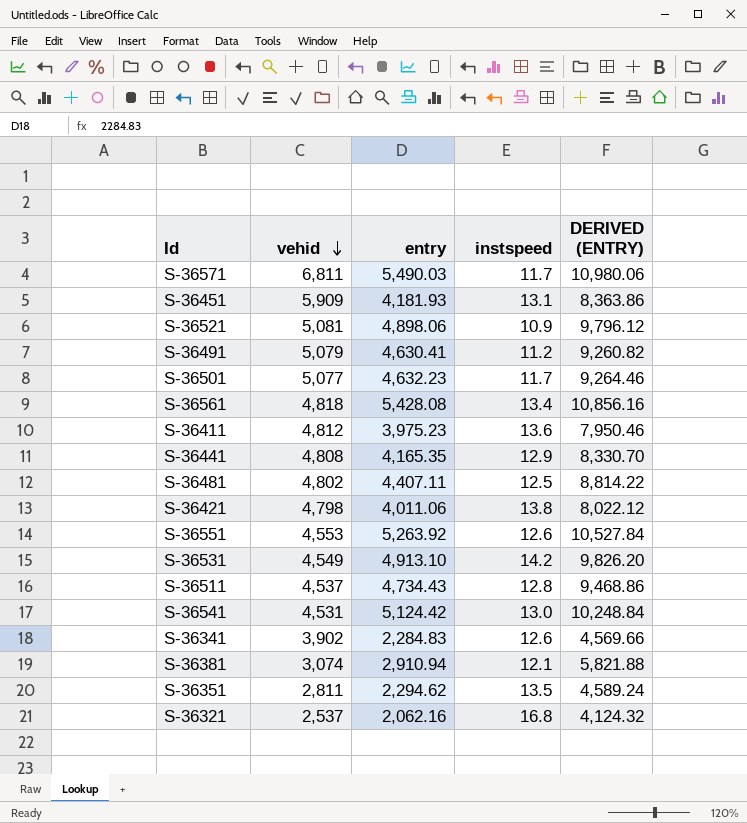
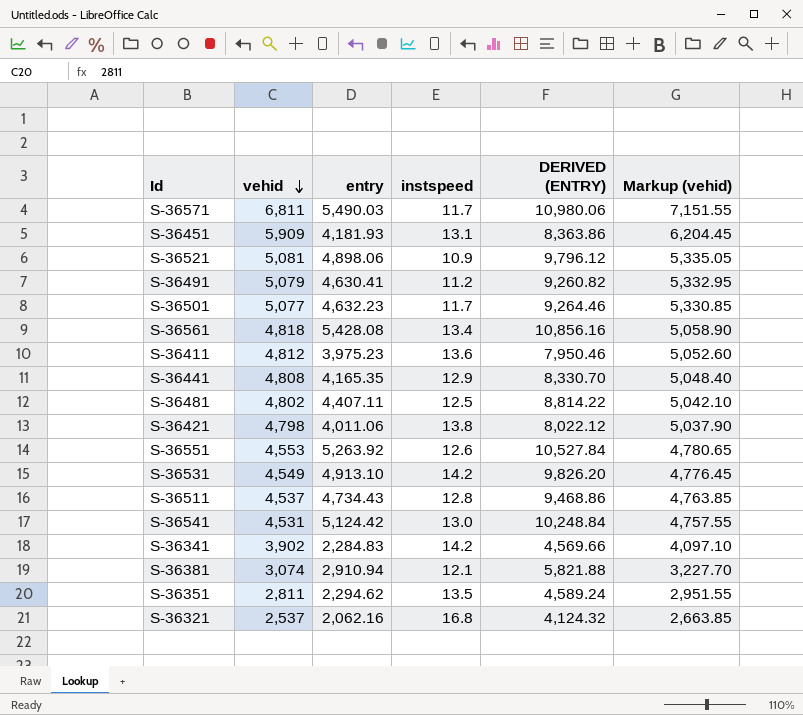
column Markup (vehid) | formula: none -> [vehid] * 1.05
S-36341 | instspeed: 12.6 -> 14.2

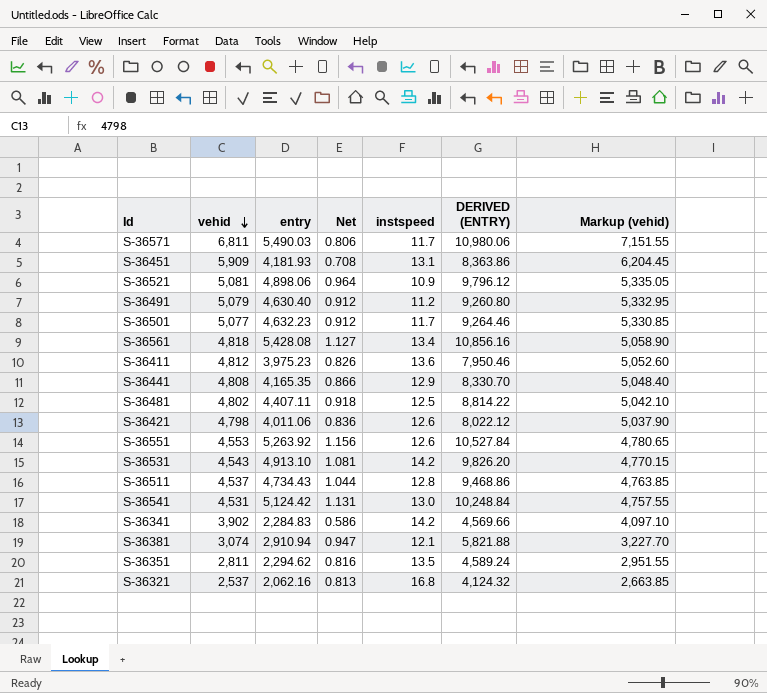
column Net | formula: none -> [entry] / [vehid]
S-36491 | entry: 4,630.41 -> 4,630.40
S-36491 | DERIVED (ENTRY): 9,260.82 -> 9,260.80
S-36421 | instspeed: 13.8 -> 12.6
S-36531 | vehid: 4,549 -> 4,543
S-36531 | Markup (vehid): 4,776.45 -> 4,770.15

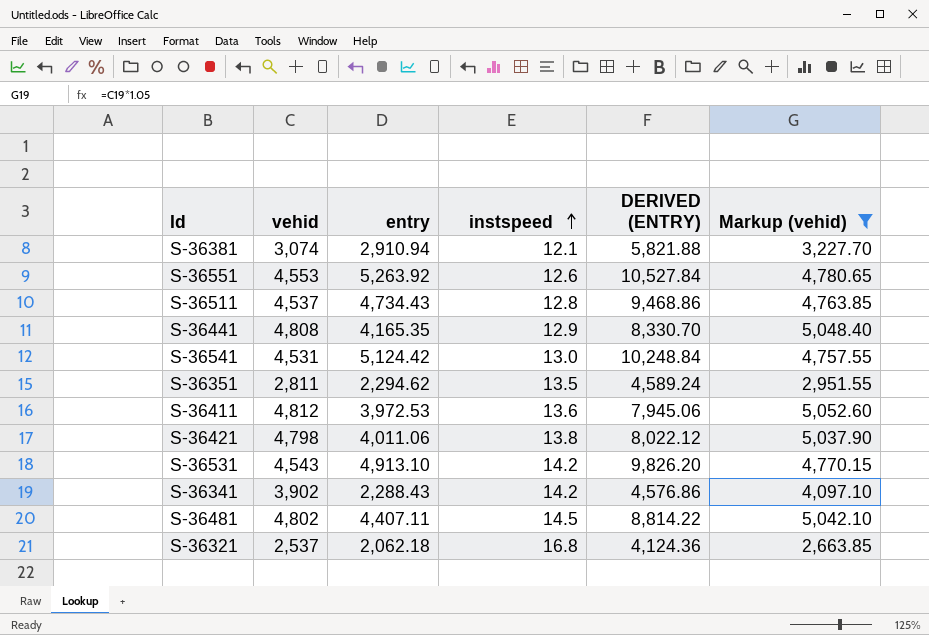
filter: none -> Markup (vehid) <= 5,052.60
row order: vehid descending -> instspeed ascending
column Net | formula: [entry] / [vehid] -> none
S-36411 | entry: 3,975.23 -> 3,972.53
S-36411 | DERIVED (ENTRY): 7,950.46 -> 7,945.06
S-36421 | instspeed: 12.6 -> 13.8
S-36341 | entry: 2,284.83 -> 2,288.43
S-36341 | DERIVED (ENTRY): 4,569.66 -> 4,576.86
S-36481 | instspeed: 12.5 -> 14.5
S-36321 | entry: 2,062.16 -> 2,062.18
S-36321 | DERIVED (ENTRY): 4,124.32 -> 4,124.36

